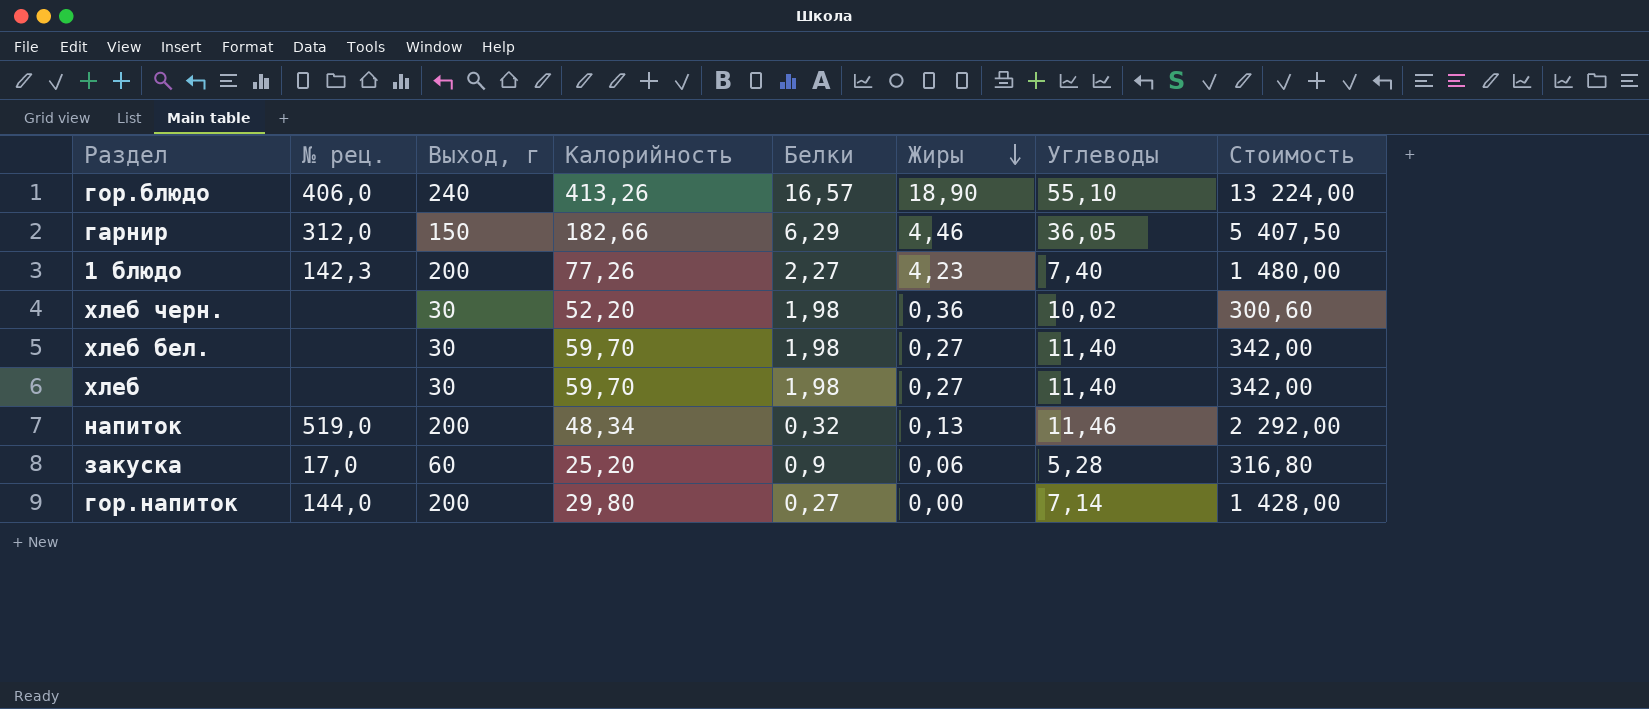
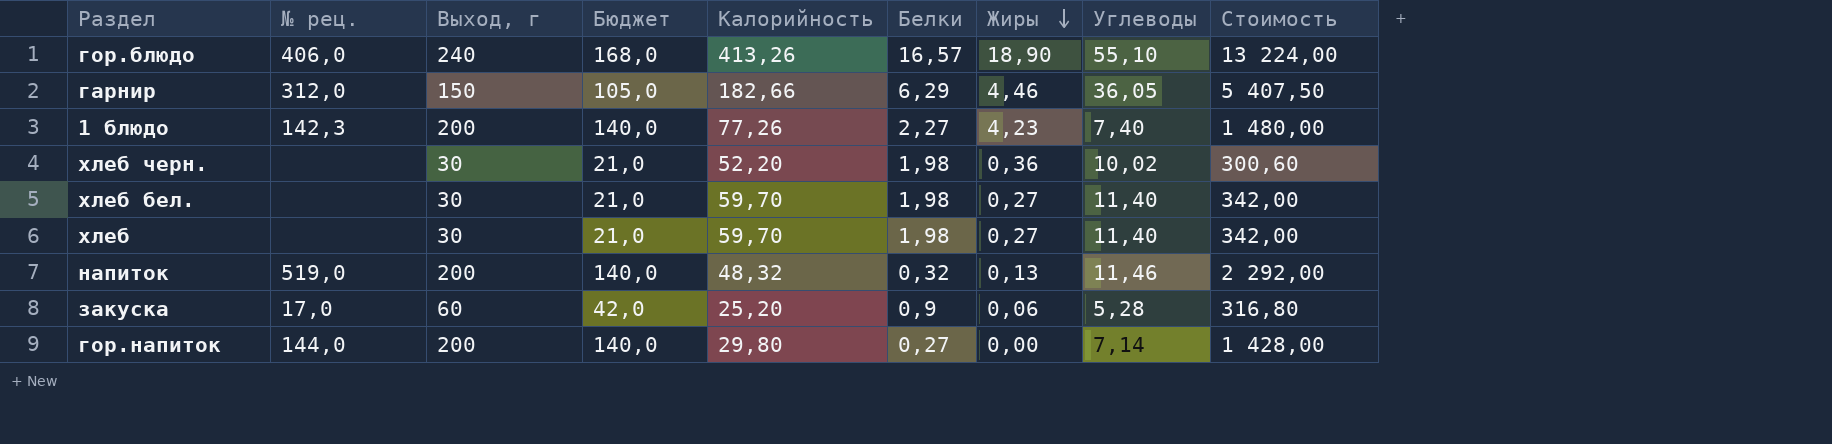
column Бюджет | formula: none -> [Выход, г] * 0,7
напиток | Калорийность: 48,34 -> 48,32

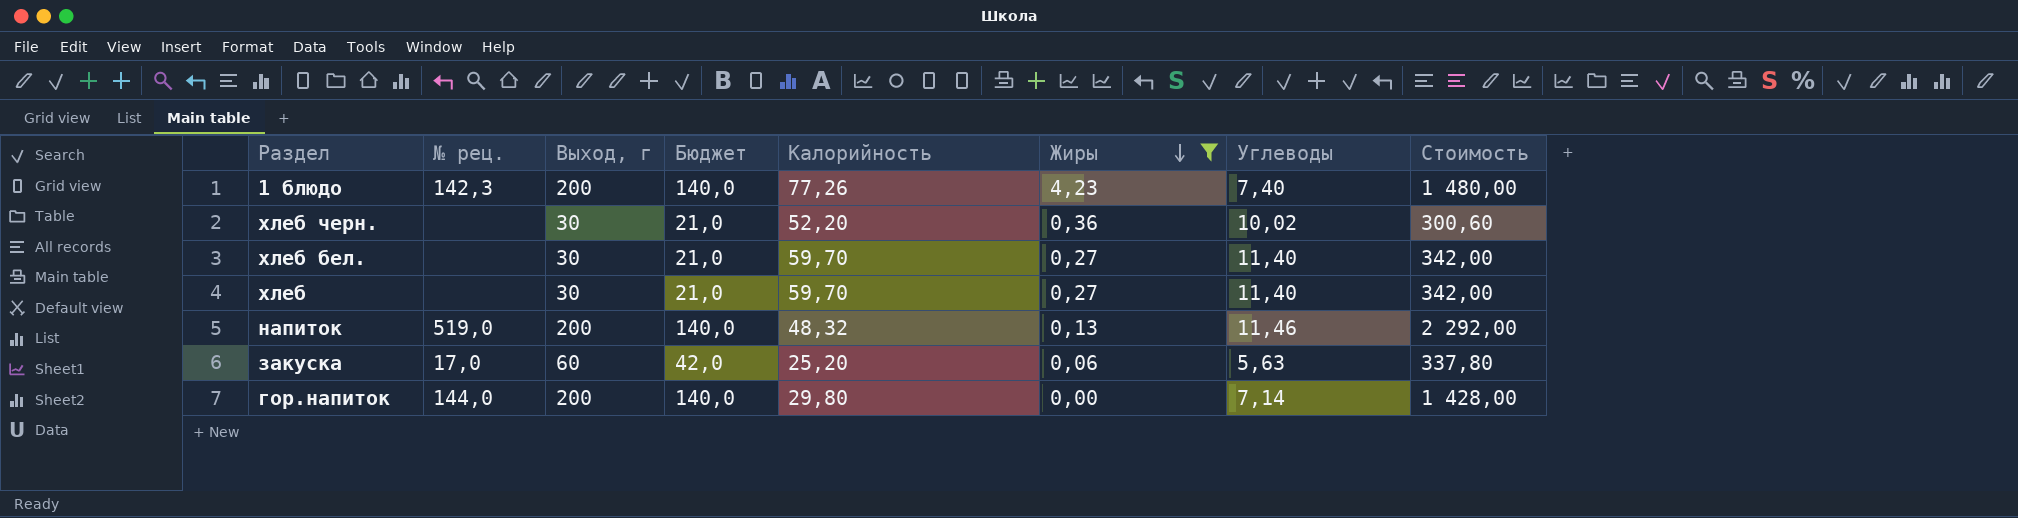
filter: none -> Жиры <= 4,23
column Белки | position: 6 -> none
закуска | Углеводы: 5,28 -> 5,63
закуска | Стоимость: 316,80 -> 337,80

